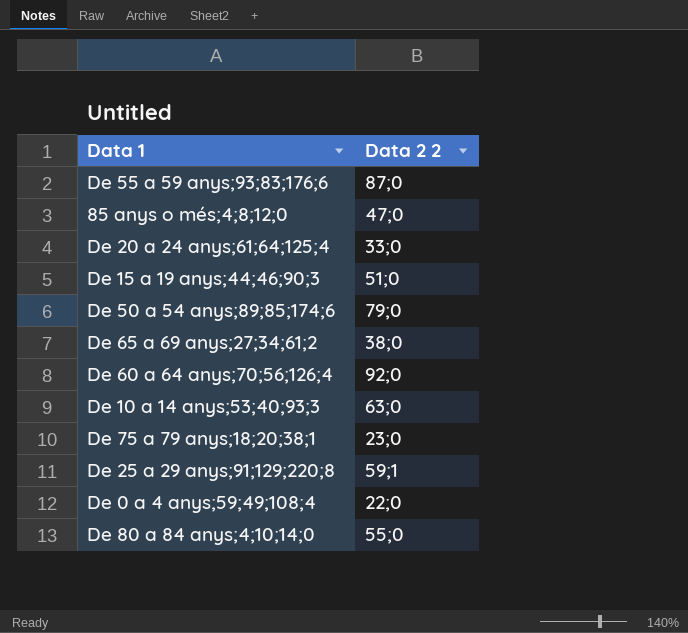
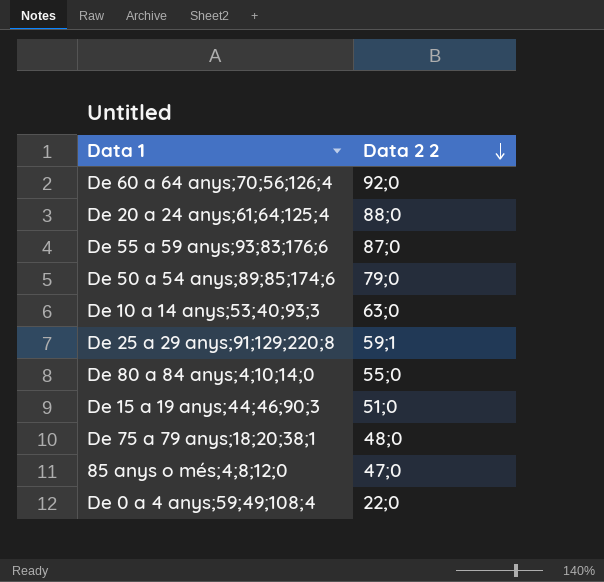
row order: none -> Data 2 2 descending
row De 65 a 69 anys;27;34;61;2: 38;0 -> none
De 20 a 24 anys;61;64;125;4 | Data 2 2: 33;0 -> 88;0
De 75 a 79 anys;18;20;38;1 | Data 2 2: 23;0 -> 48;0

